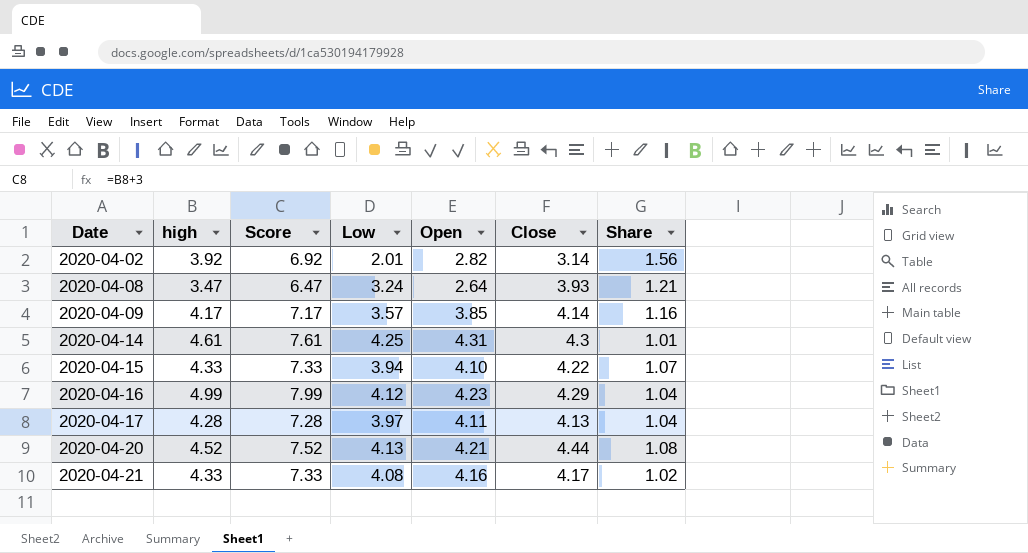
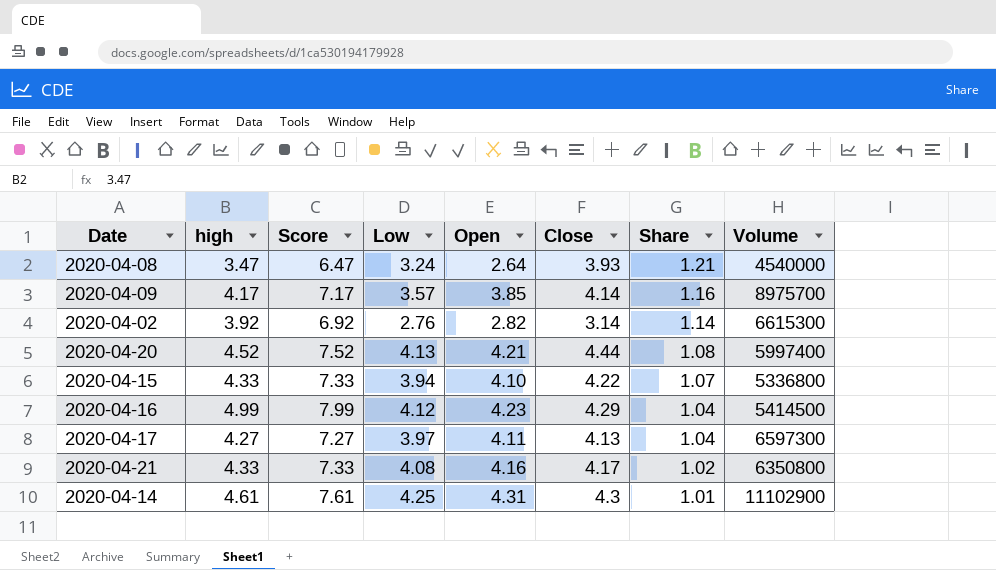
row order: Date ascending -> Share descending
column Volume | position: none -> 8
2020-04-02 | Low: 2.01 -> 2.76
2020-04-02 | Share: 1.56 -> 1.14
2020-04-17 | high: 4.28 -> 4.27
2020-04-17 | Score: 7.28 -> 7.27

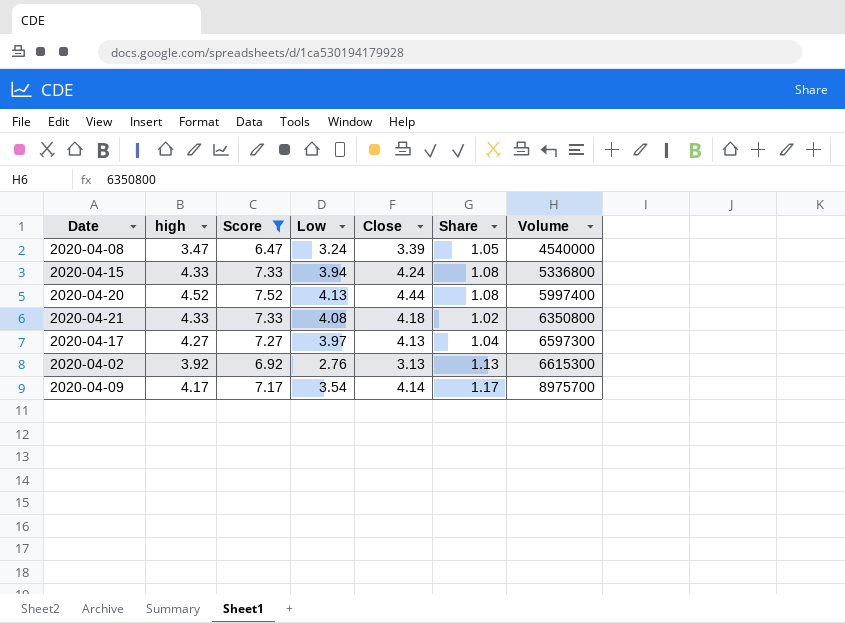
filter: none -> Score <= 7.52
row order: Share descending -> Volume ascending
column Open | position: 5 -> none
2020-04-08 | Close: 3.93 -> 3.39
2020-04-08 | Share: 1.21 -> 1.05
2020-04-15 | Close: 4.22 -> 4.24
2020-04-15 | Share: 1.07 -> 1.08
2020-04-21 | Close: 4.17 -> 4.18
2020-04-02 | Close: 3.14 -> 3.13
2020-04-02 | Share: 1.14 -> 1.13
2020-04-09 | Low: 3.57 -> 3.54
2020-04-09 | Share: 1.16 -> 1.17

